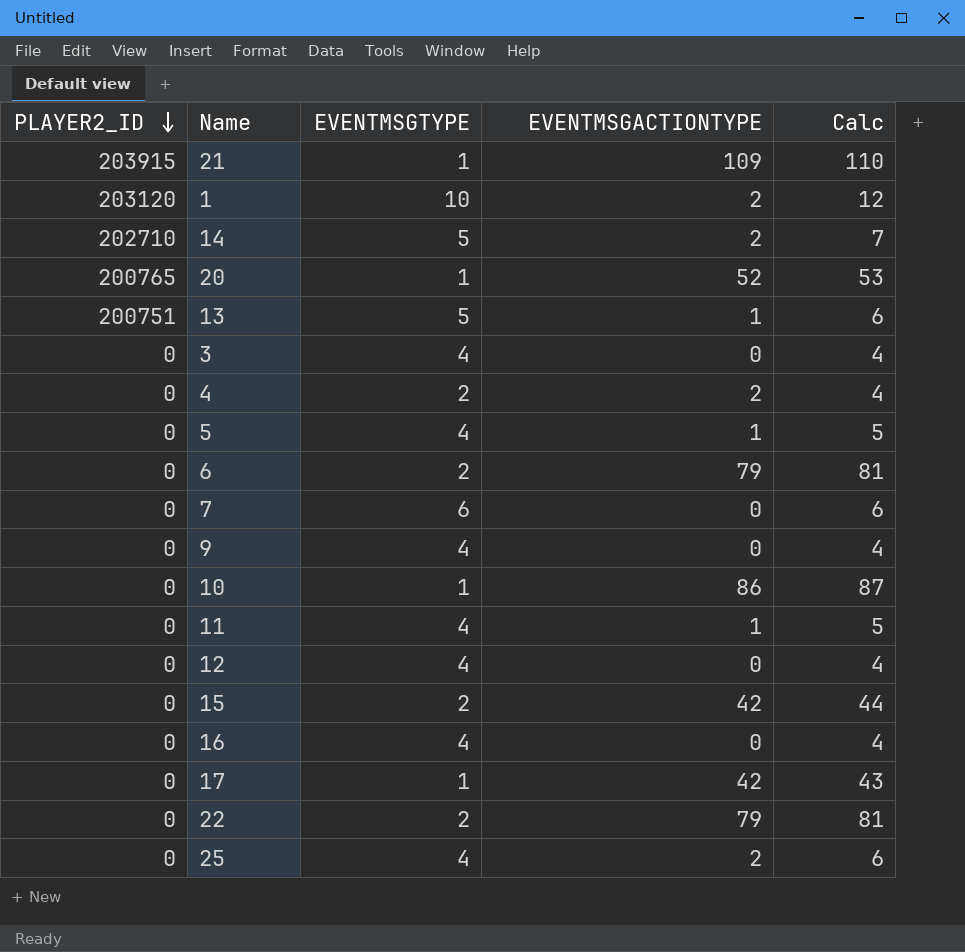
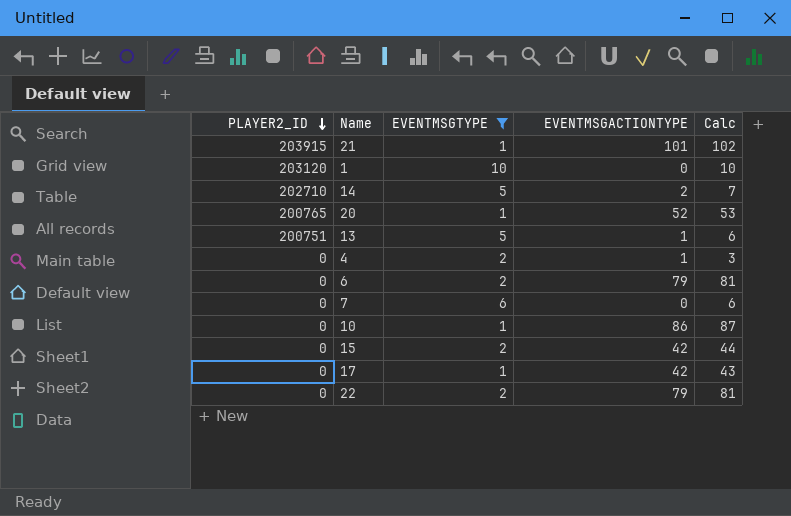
filter: none -> EVENTMSGTYPE != 4
21 | EVENTMSGACTIONTYPE: 109 -> 101
21 | Calc: 110 -> 102
1 | EVENTMSGACTIONTYPE: 2 -> 0
1 | Calc: 12 -> 10
4 | EVENTMSGACTIONTYPE: 2 -> 1
4 | Calc: 4 -> 3

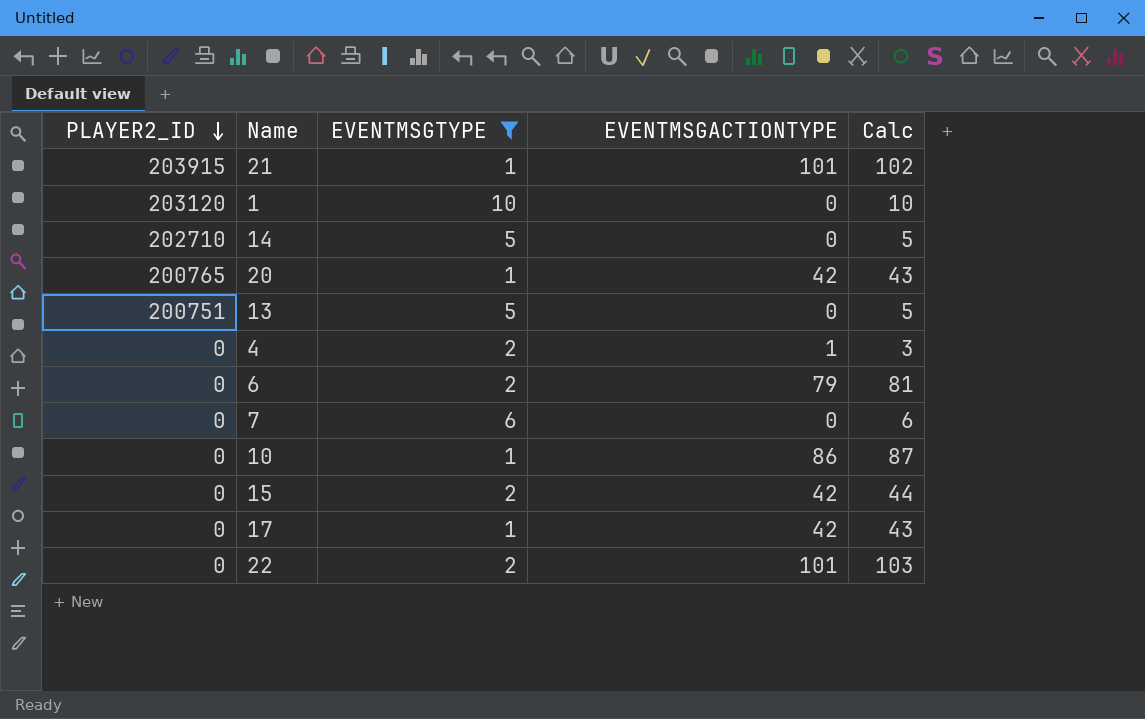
14 | EVENTMSGACTIONTYPE: 2 -> 0
14 | Calc: 7 -> 5
20 | EVENTMSGACTIONTYPE: 52 -> 42
20 | Calc: 53 -> 43
13 | EVENTMSGACTIONTYPE: 1 -> 0
13 | Calc: 6 -> 5
22 | EVENTMSGACTIONTYPE: 79 -> 101
22 | Calc: 81 -> 103

